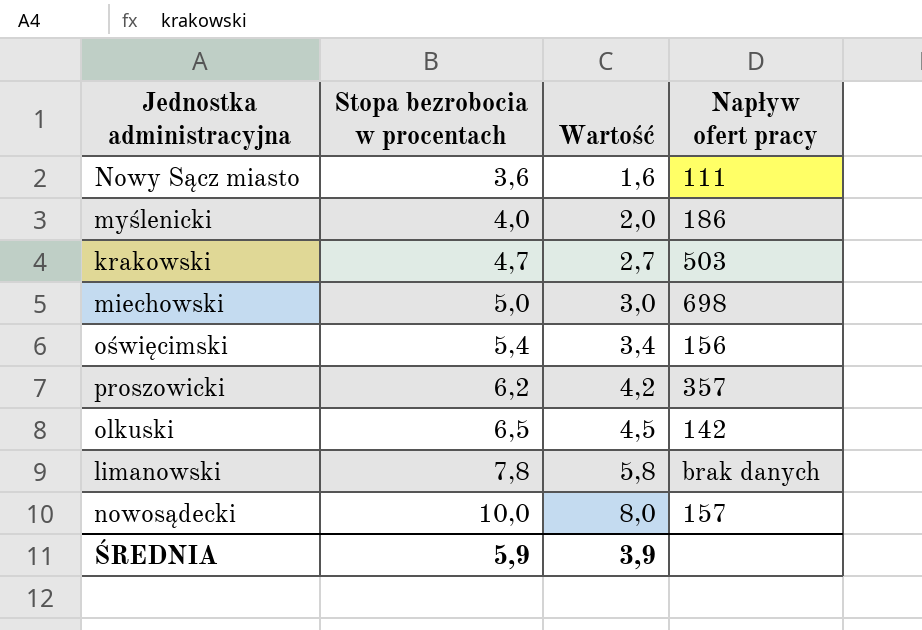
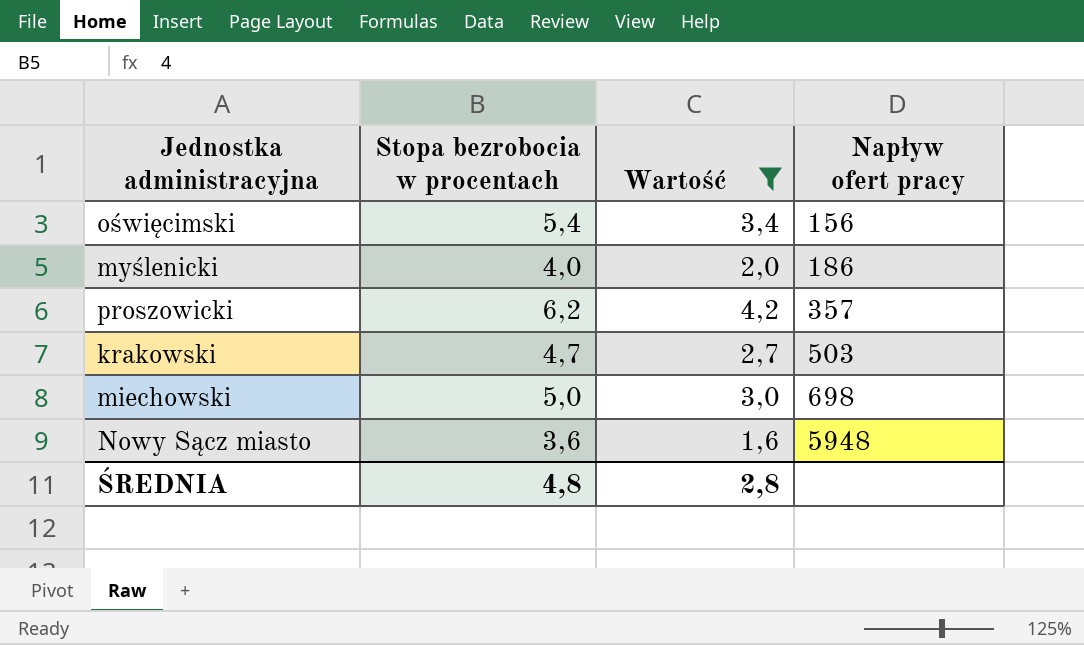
filter: none -> Wartość <= 4,2
row order: Stopa bezrobocia w procentach ascending -> Napływ ofert pracy ascending
Nowy Sącz miasto | Napływ ofert pracy: 111 -> 5948
ŚREDNIA | Stopa bezrobocia w procentach: 5,9 -> 4,8
ŚREDNIA | Wartość: 3,9 -> 2,8

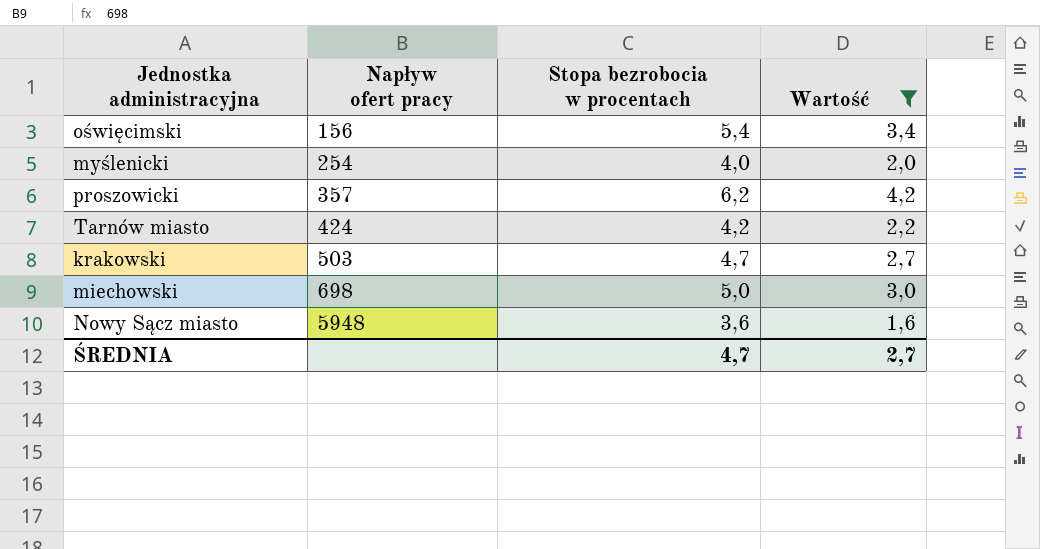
column Napływ ofert pracy | position: 4 -> 2
myślenicki | Napływ ofert pracy: 186 -> 254
row Tarnów miasto: none -> 424 | 4,2 | 2,2
ŚREDNIA | Stopa bezrobocia w procentach: 4,8 -> 4,7
ŚREDNIA | Wartość: 2,8 -> 2,7

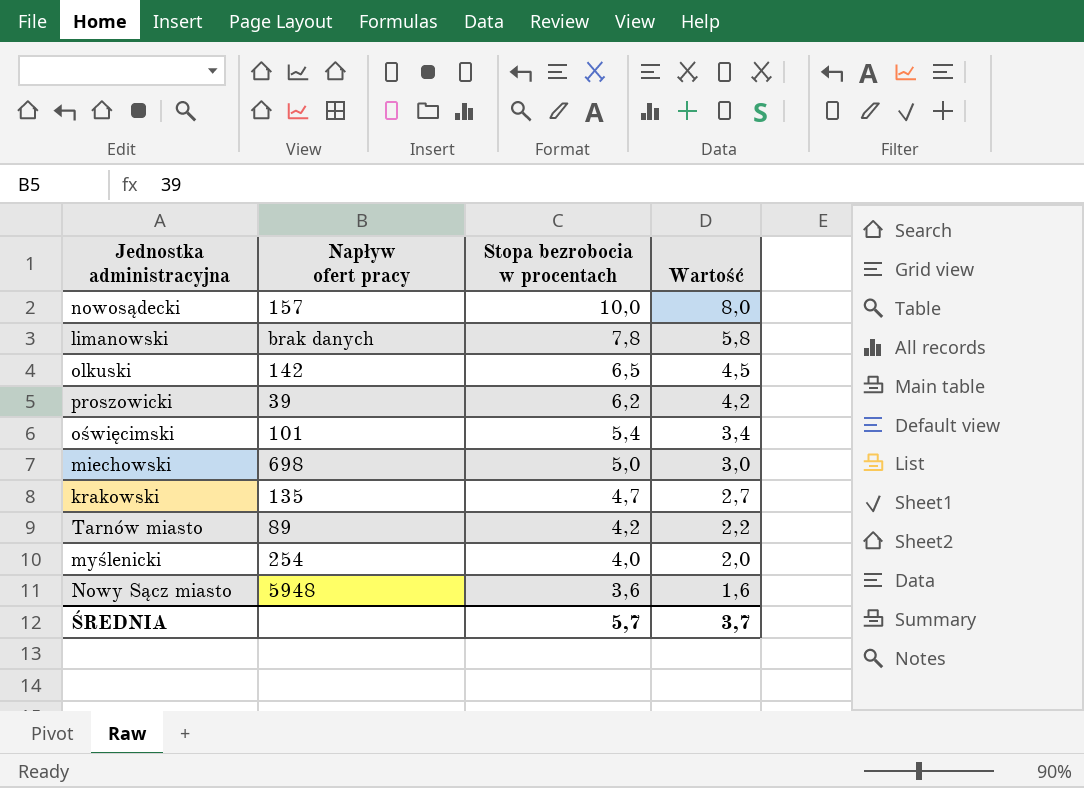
filter: Wartość <= 4,2 -> none
row order: Napływ ofert pracy ascending -> Stopa bezrobocia w procentach descending
proszowicki | Napływ ofert pracy: 357 -> 39
oświęcimski | Napływ ofert pracy: 156 -> 101
krakowski | Napływ ofert pracy: 503 -> 135
Tarnów miasto | Napływ ofert pracy: 424 -> 89
ŚREDNIA | Stopa bezrobocia w procentach: 4,7 -> 5,7
ŚREDNIA | Wartość: 2,7 -> 3,7

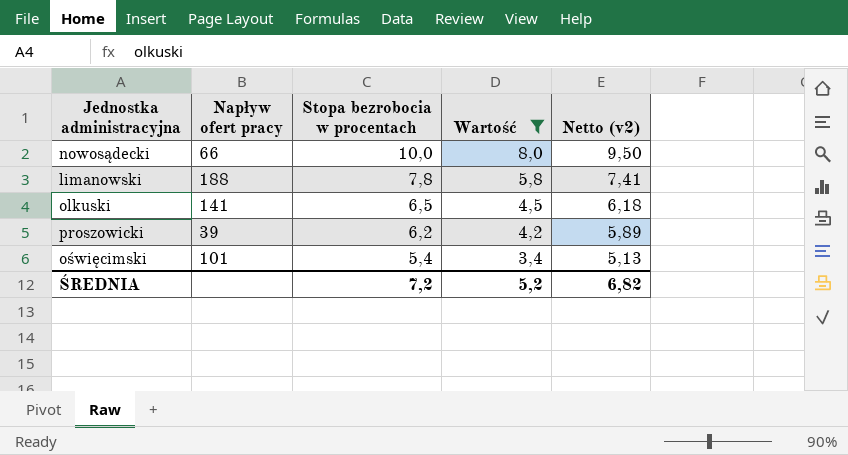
filter: none -> Wartość >= 3,4
column Netto (v2) | formula: none -> [Stopa bezrobocia w procentach] * 0,95
nowosądecki | Napływ ofert pracy: 157 -> 66
limanowski | Napływ ofert pracy: brak danych -> 188
olkuski | Napływ ofert pracy: 142 -> 141
ŚREDNIA | Stopa bezrobocia w procentach: 5,7 -> 7,2
ŚREDNIA | Wartość: 3,7 -> 5,2

